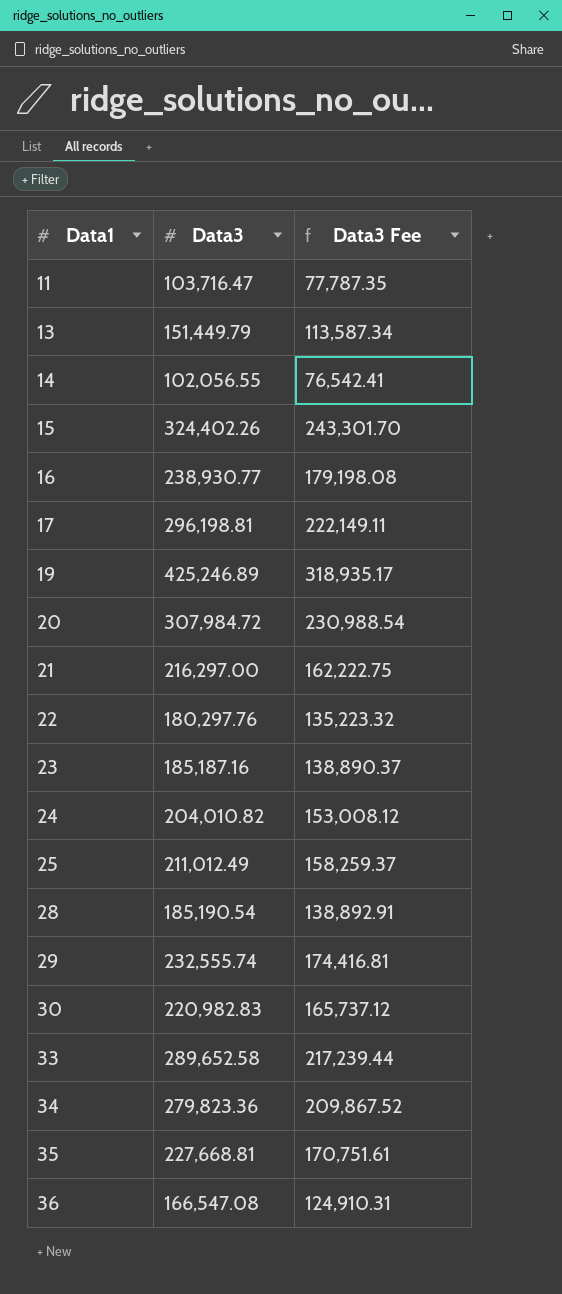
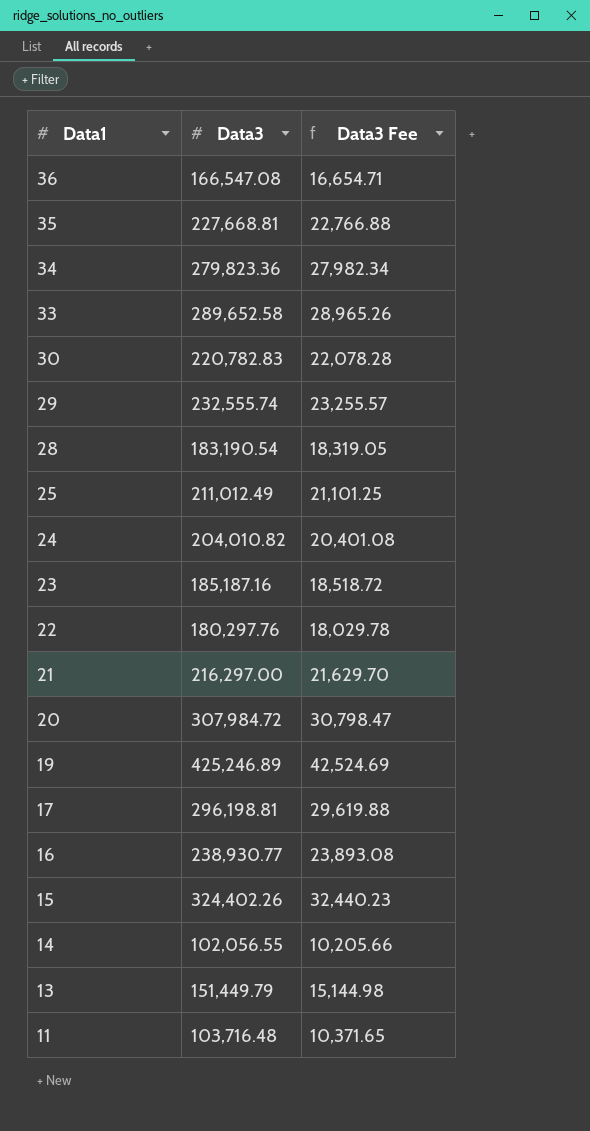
row order: Data1 ascending -> Data1 descending
column Data3 Fee | formula: [Data3] * 0.75 -> [Data3] * 0.1
30 | Data3: 220,982.83 -> 220,782.83
28 | Data3: 185,190.54 -> 183,190.54
11 | Data3: 103,716.47 -> 103,716.48

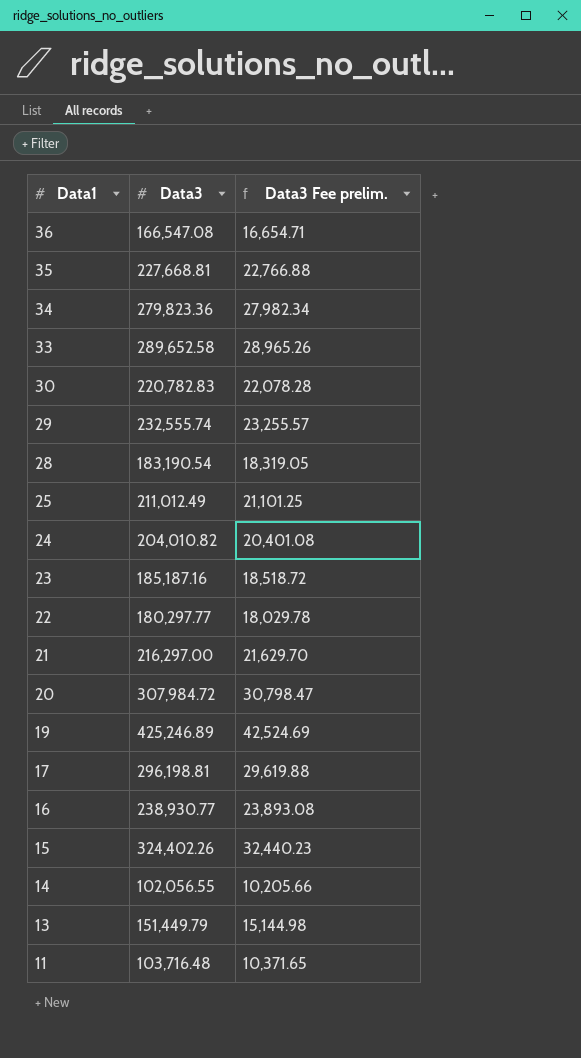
column name: Data3 Fee -> Data3 Fee prelim.
22 | Data3: 180,297.76 -> 180,297.77

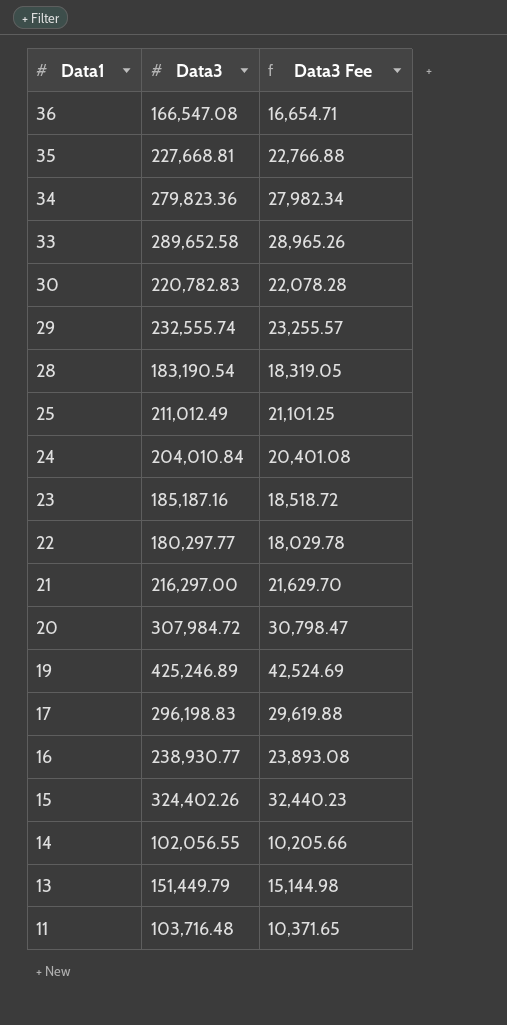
column name: Data3 Fee prelim. -> Data3 Fee
24 | Data3: 204,010.82 -> 204,010.84
17 | Data3: 296,198.81 -> 296,198.83

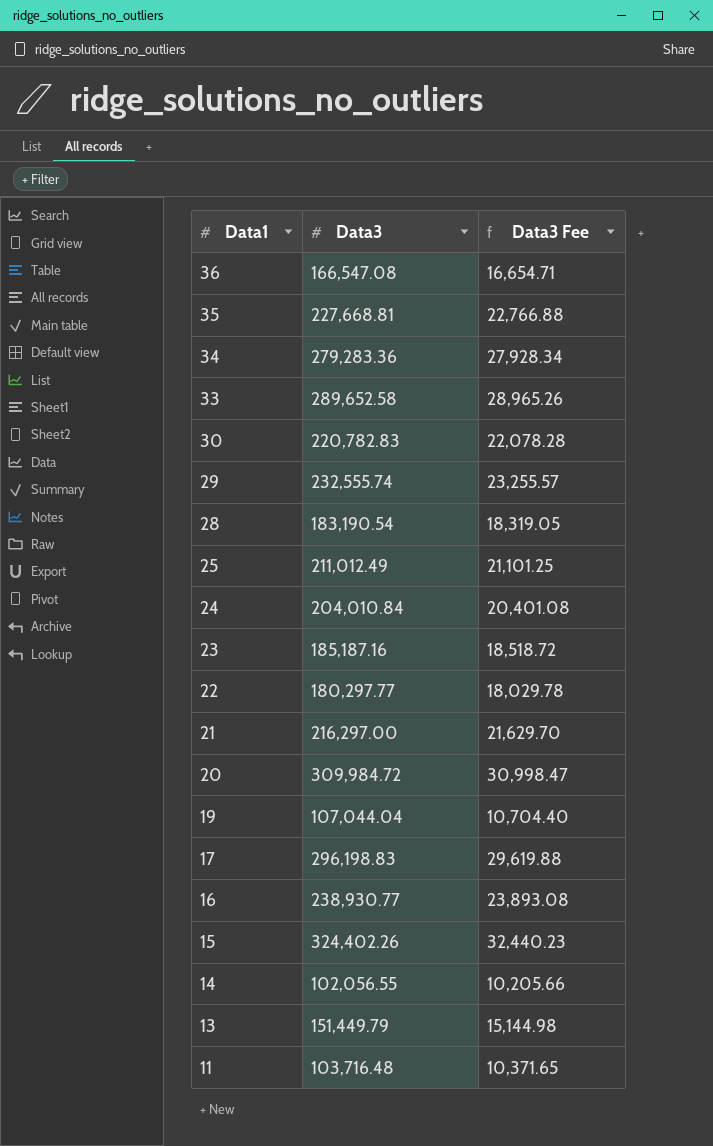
34 | Data3: 279,823.36 -> 279,283.36
34 | Data3 Fee: 27,982.34 -> 27,928.34
20 | Data3: 307,984.72 -> 309,984.72
20 | Data3 Fee: 30,798.47 -> 30,998.47
19 | Data3: 425,246.89 -> 107,044.04
19 | Data3 Fee: 42,524.69 -> 10,704.40

